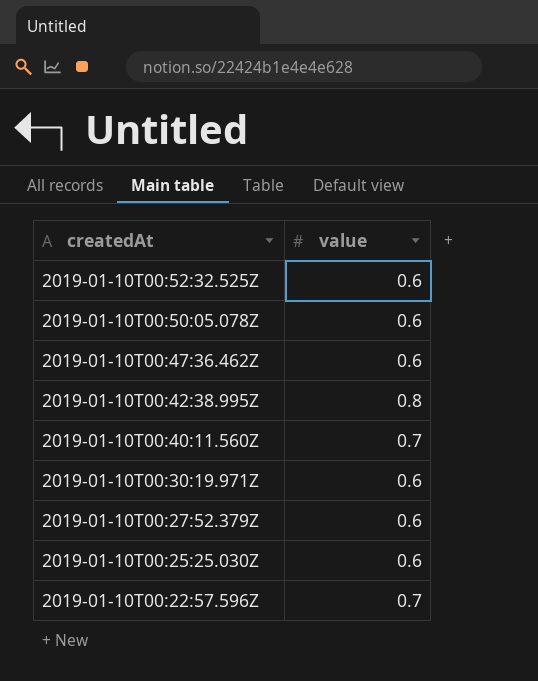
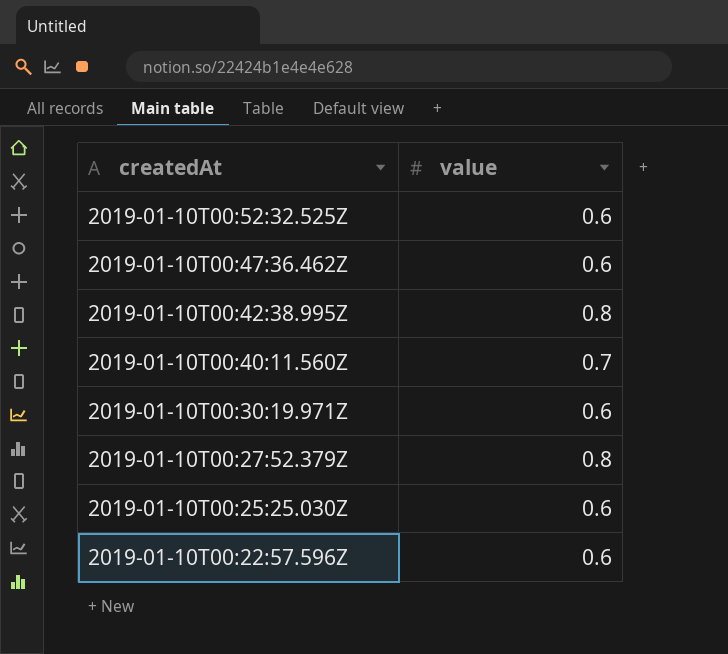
row 2019-01-10T00:50:05.078Z: 0.6 -> none
2019-01-10T00:27:52.379Z | value: 0.6 -> 0.8
2019-01-10T00:22:57.596Z | value: 0.7 -> 0.6

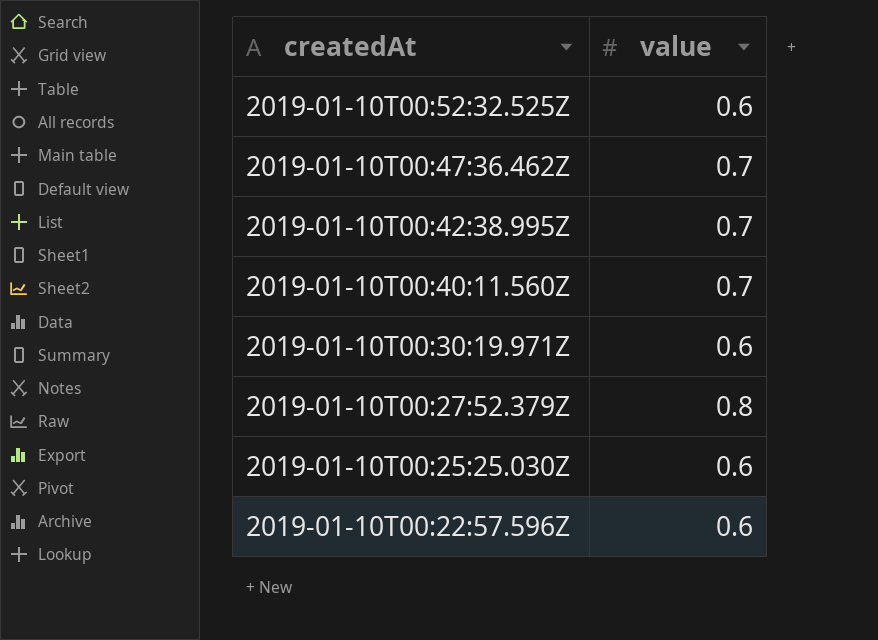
2019-01-10T00:47:36.462Z | value: 0.6 -> 0.7
2019-01-10T00:42:38.995Z | value: 0.8 -> 0.7

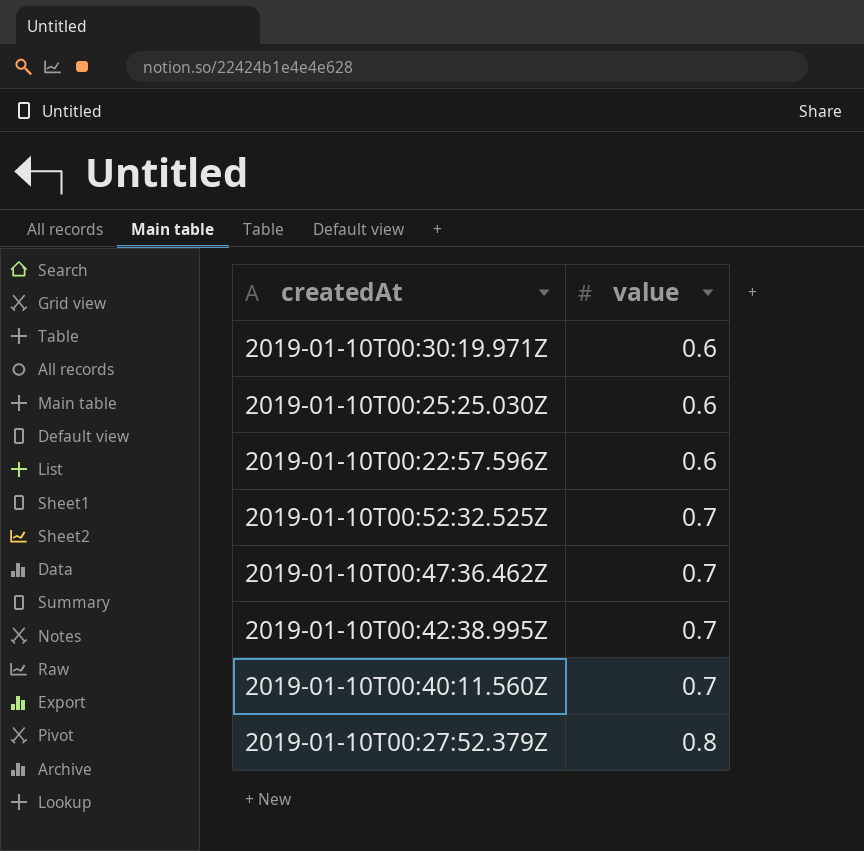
row order: createdAt descending -> value ascending
2019-01-10T00:52:32.525Z | value: 0.6 -> 0.7

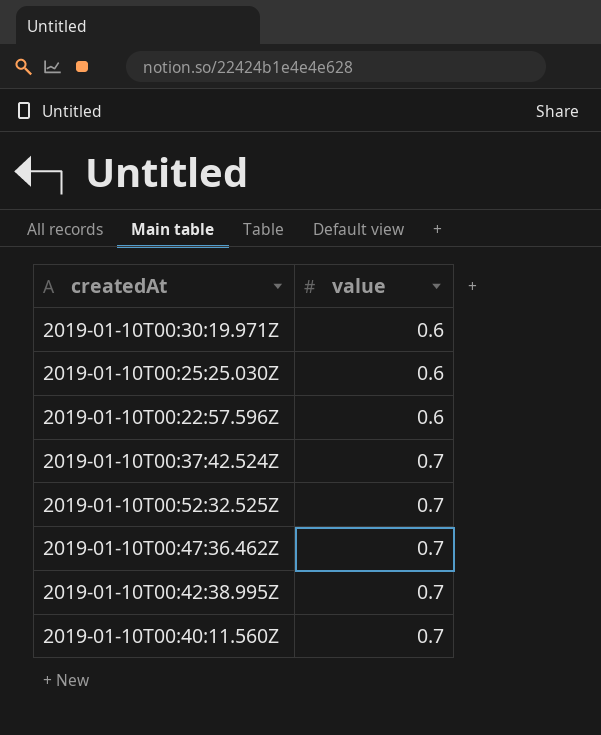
row 2019-01-10T00:27:52.379Z: 0.8 -> none
row 2019-01-10T00:37:42.524Z: none -> 0.7

